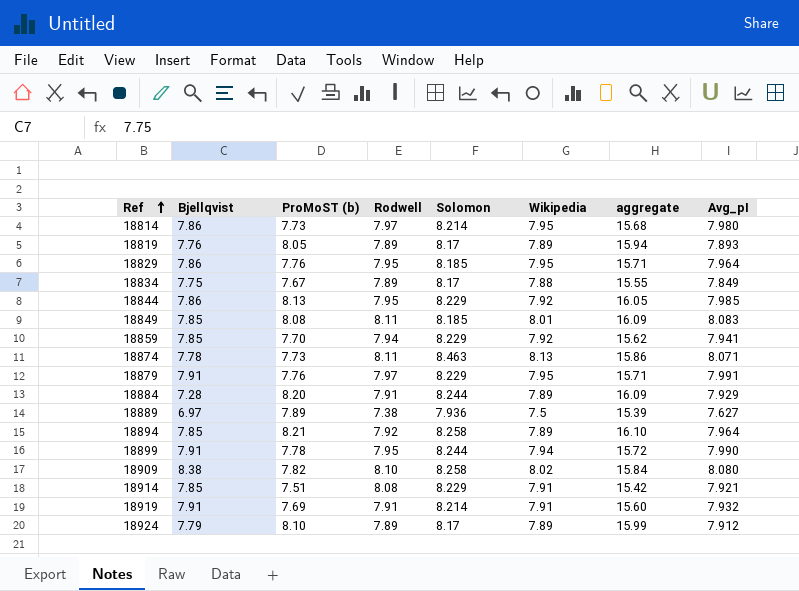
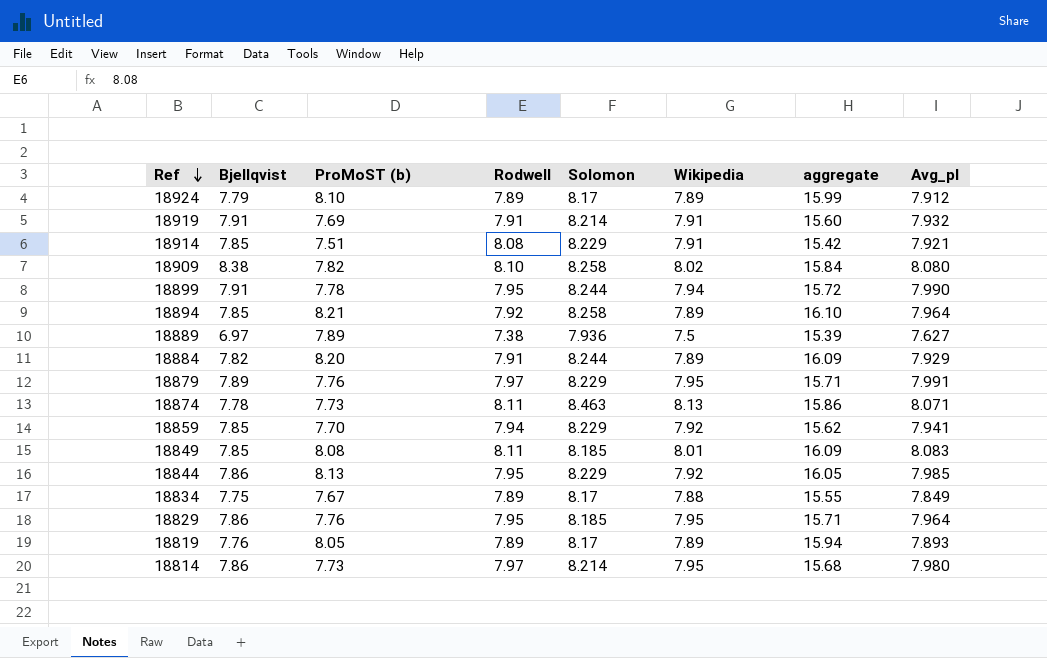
row order: Ref ascending -> Ref descending
18884 | Bjellqvist: 7.28 -> 7.82
18879 | Bjellqvist: 7.91 -> 7.89

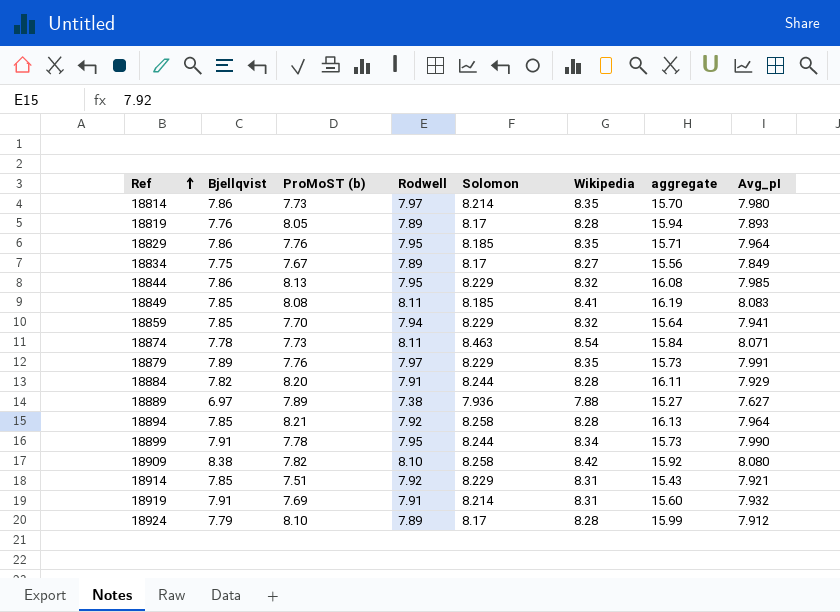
row order: Ref descending -> Ref ascending
column aggregate | formula: [ProMoST (b)] + [Wikipedia] -> [ProMoST (b)] + [Rodwell]
18814 | Wikipedia: 7.95 -> 8.35
18819 | Wikipedia: 7.89 -> 8.28
18829 | Wikipedia: 7.95 -> 8.35
18834 | Wikipedia: 7.88 -> 8.27
18844 | Wikipedia: 7.92 -> 8.32
18849 | Wikipedia: 8.01 -> 8.41
18859 | Wikipedia: 7.92 -> 8.32
18874 | Wikipedia: 8.13 -> 8.54
18879 | Wikipedia: 7.95 -> 8.35
18884 | Wikipedia: 7.89 -> 8.28
18889 | Wikipedia: 7.5 -> 7.88
18894 | Wikipedia: 7.89 -> 8.28
18899 | Wikipedia: 7.94 -> 8.34
18909 | Wikipedia: 8.02 -> 8.42
18914 | Rodwell: 8.08 -> 7.92
18914 | Wikipedia: 7.91 -> 8.31
18919 | Wikipedia: 7.91 -> 8.31
18924 | Wikipedia: 7.89 -> 8.28

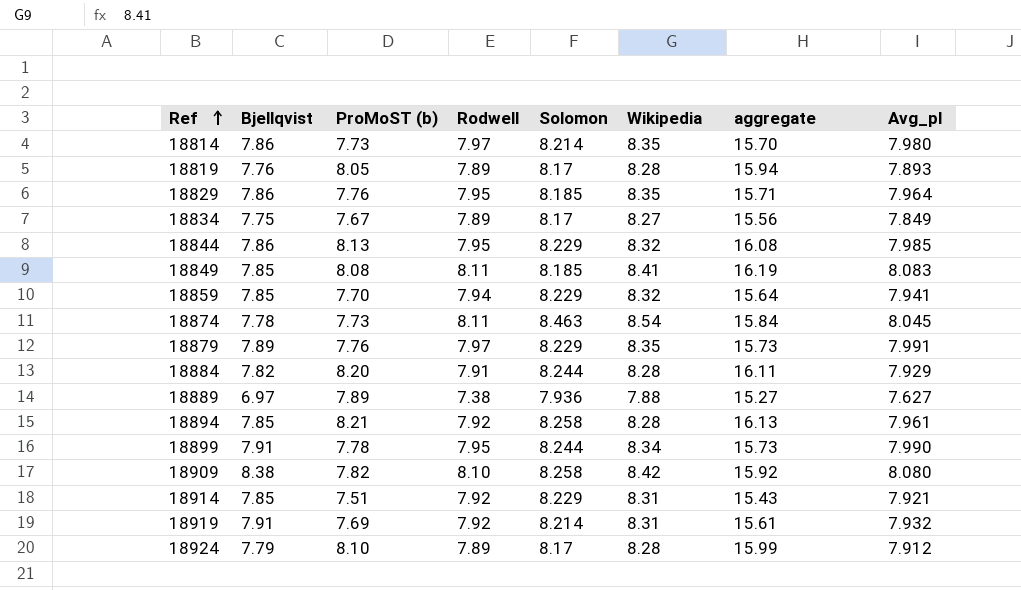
18874 | Avg_pI: 8.071 -> 8.045
18894 | Avg_pI: 7.964 -> 7.961
18919 | Rodwell: 7.91 -> 7.92
18919 | aggregate: 15.60 -> 15.61

